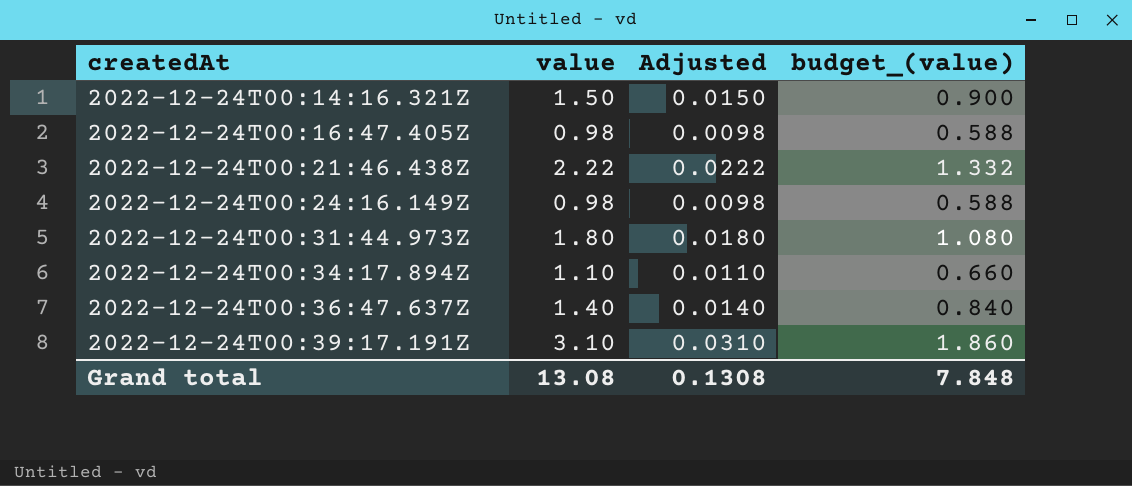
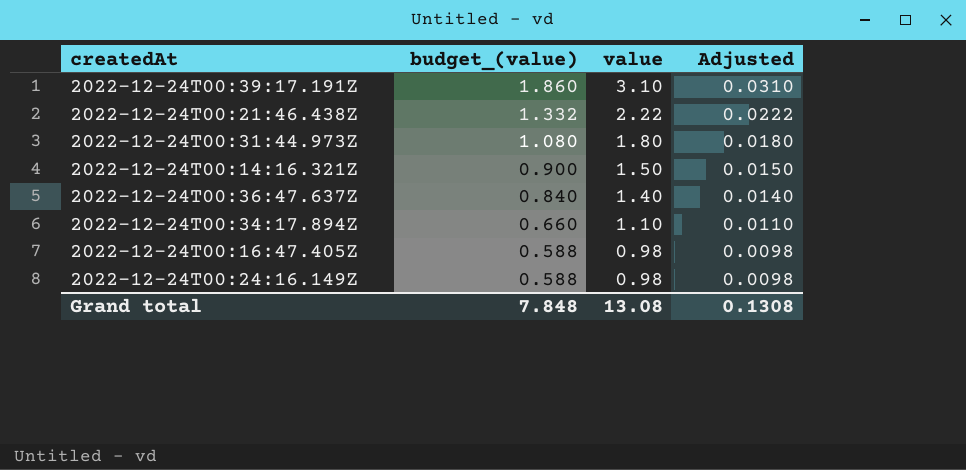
row order: createdAt ascending -> budget_(value) descending
column budget_(value) | position: 4 -> 2

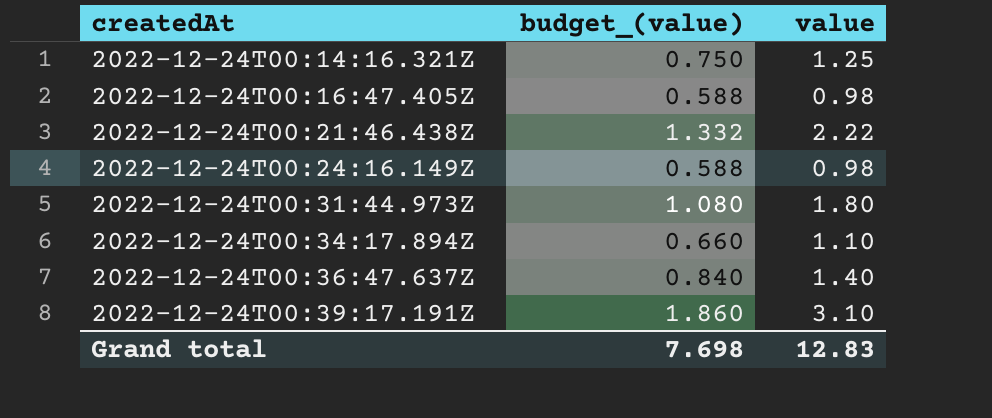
row order: budget_(value) descending -> createdAt ascending
column Adjusted | formula: [value] * 0.01 -> none
2022-12-24T00:14:16.321Z | budget_(value): 0.900 -> 0.750
2022-12-24T00:14:16.321Z | value: 1.50 -> 1.25
Grand total | budget_(value): 7.848 -> 7.698
Grand total | value: 13.08 -> 12.83

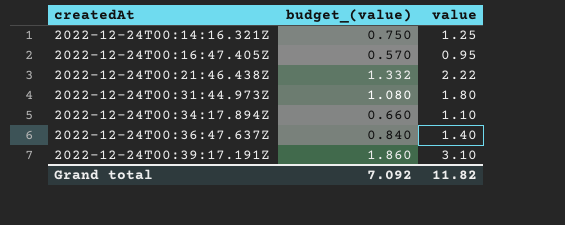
row 2022-12-24T00:24:16.149Z: 0.588 | 0.98 -> none
2022-12-24T00:16:47.405Z | budget_(value): 0.588 -> 0.570
2022-12-24T00:16:47.405Z | value: 0.98 -> 0.95
Grand total | budget_(value): 7.698 -> 7.092
Grand total | value: 12.83 -> 11.82

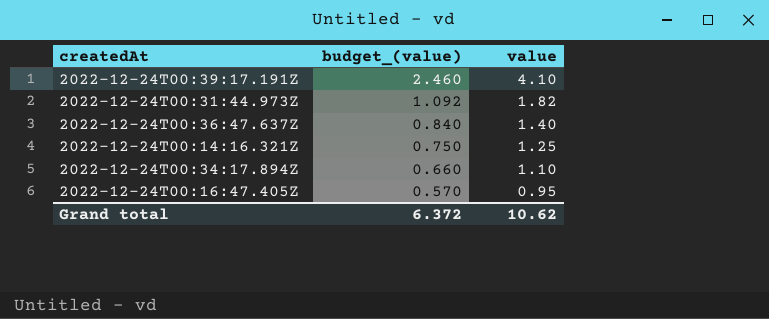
row order: createdAt ascending -> budget_(value) descending
row 2022-12-24T00:21:46.438Z: 1.332 | 2.22 -> none
2022-12-24T00:39:17.191Z | budget_(value): 1.860 -> 2.460
2022-12-24T00:39:17.191Z | value: 3.10 -> 4.10
2022-12-24T00:31:44.973Z | budget_(value): 1.080 -> 1.092
2022-12-24T00:31:44.973Z | value: 1.80 -> 1.82
Grand total | budget_(value): 7.092 -> 6.372
Grand total | value: 11.82 -> 10.62

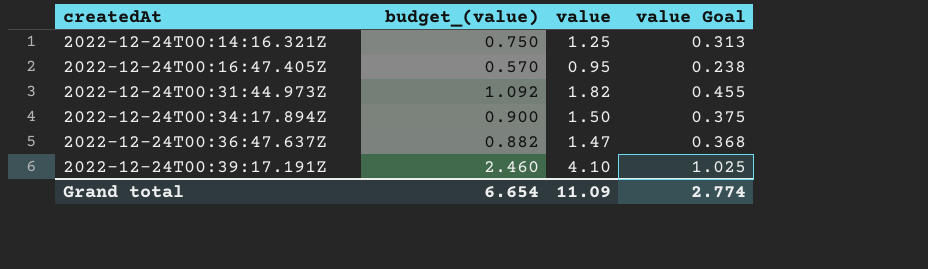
row order: budget_(value) descending -> createdAt ascending
column value Goal | formula: none -> [value] * 0.25
2022-12-24T00:34:17.894Z | budget_(value): 0.660 -> 0.900
2022-12-24T00:34:17.894Z | value: 1.10 -> 1.50
2022-12-24T00:36:47.637Z | budget_(value): 0.840 -> 0.882
2022-12-24T00:36:47.637Z | value: 1.40 -> 1.47
Grand total | budget_(value): 6.372 -> 6.654
Grand total | value: 10.62 -> 11.09

